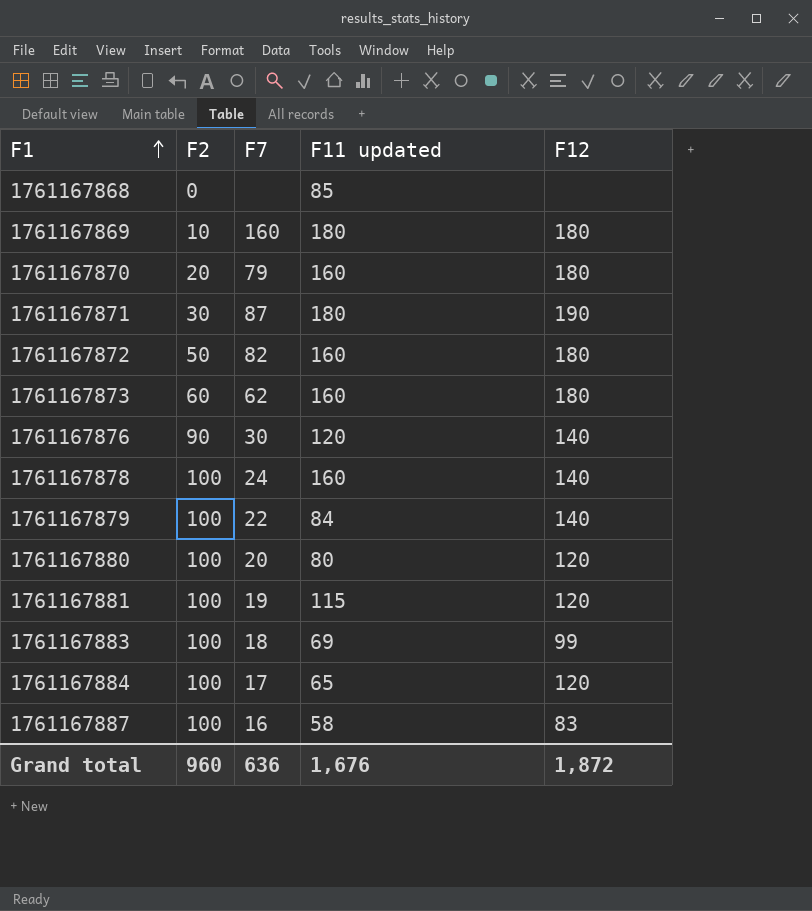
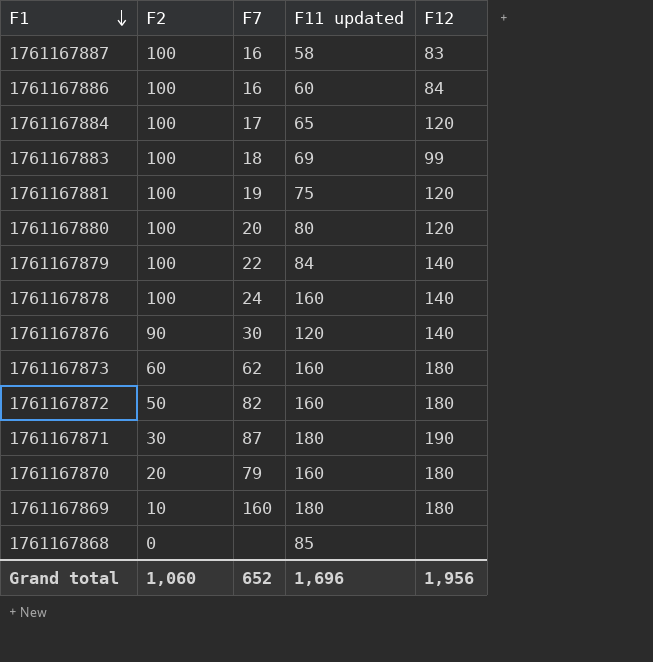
row order: F1 ascending -> F1 descending
row 1761167886: none -> 100 | 16 | 60 | 84
1761167881 | F11 updated: 115 -> 75
Grand total | F2: 960 -> 1,060
Grand total | F7: 636 -> 652
Grand total | F11 updated: 1,676 -> 1,696
Grand total | F12: 1,872 -> 1,956

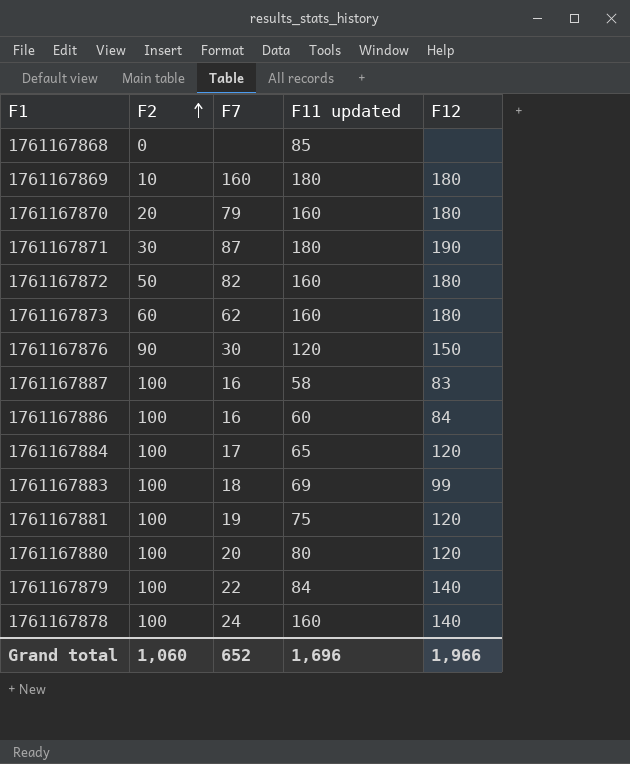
row order: F1 descending -> F2 ascending
1761167876 | F12: 140 -> 150
Grand total | F12: 1,956 -> 1,966

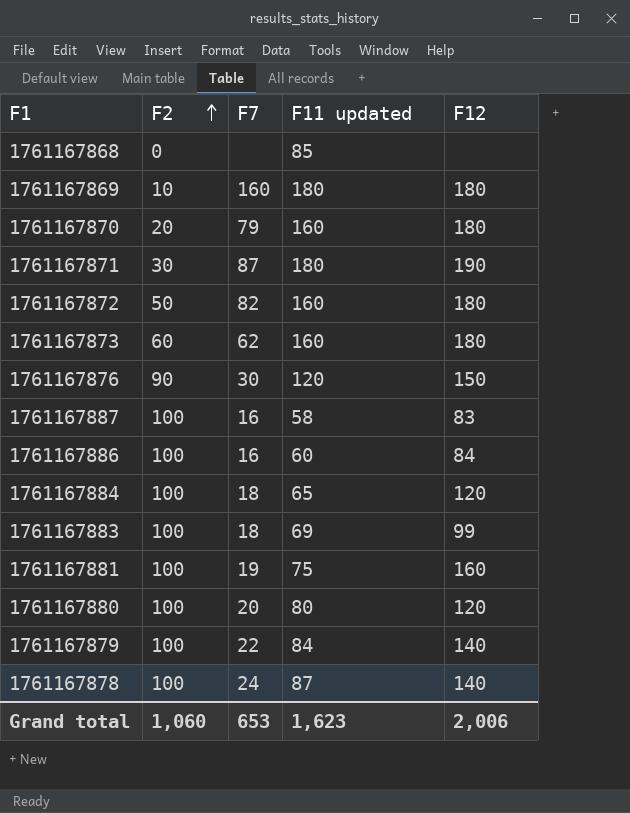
1761167884 | F7: 17 -> 18
1761167881 | F12: 120 -> 160
1761167878 | F11 updated: 160 -> 87
Grand total | F7: 652 -> 653
Grand total | F11 updated: 1,696 -> 1,623
Grand total | F12: 1,966 -> 2,006

